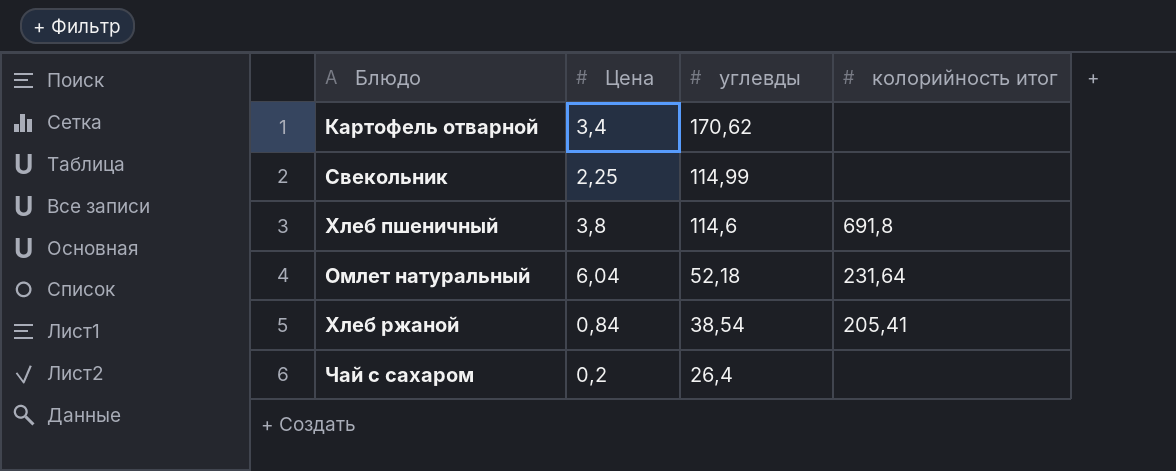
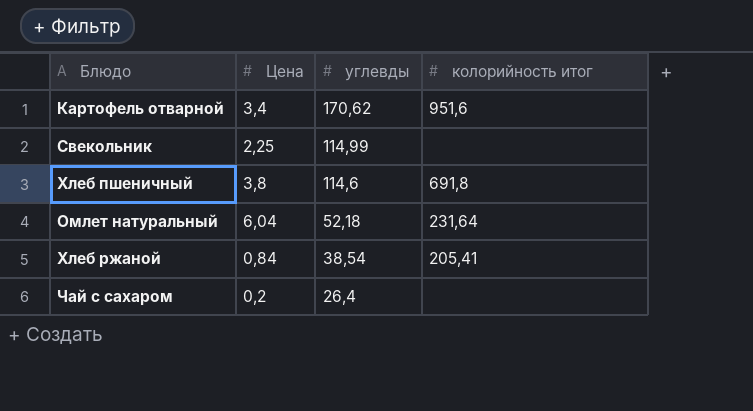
Картофель отварной | колорийность итог: none -> 951,6

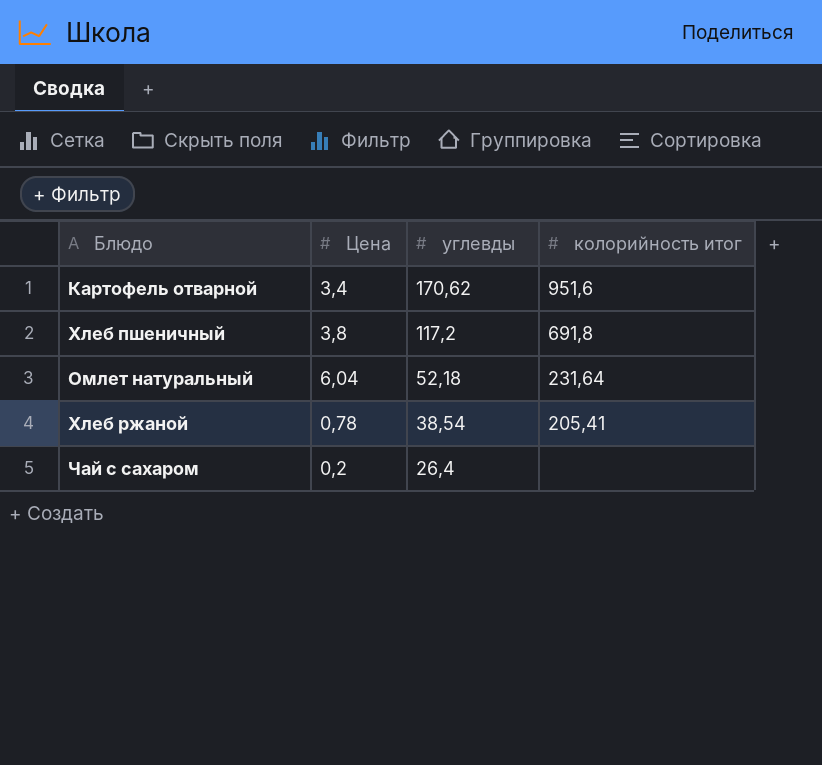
row Свекольник: 2,25 | 114,99 | none -> none
Хлеб пшеничный | углевды: 114,6 -> 117,2
Хлеб ржаной | Цена: 0,84 -> 0,78

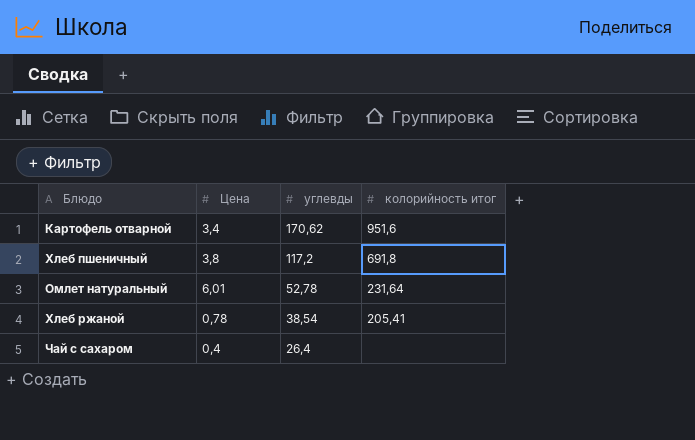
Омлет натуральный | Цена: 6,04 -> 6,01
Омлет натуральный | углевды: 52,18 -> 52,78
Чай с сахаром | Цена: 0,2 -> 0,4

